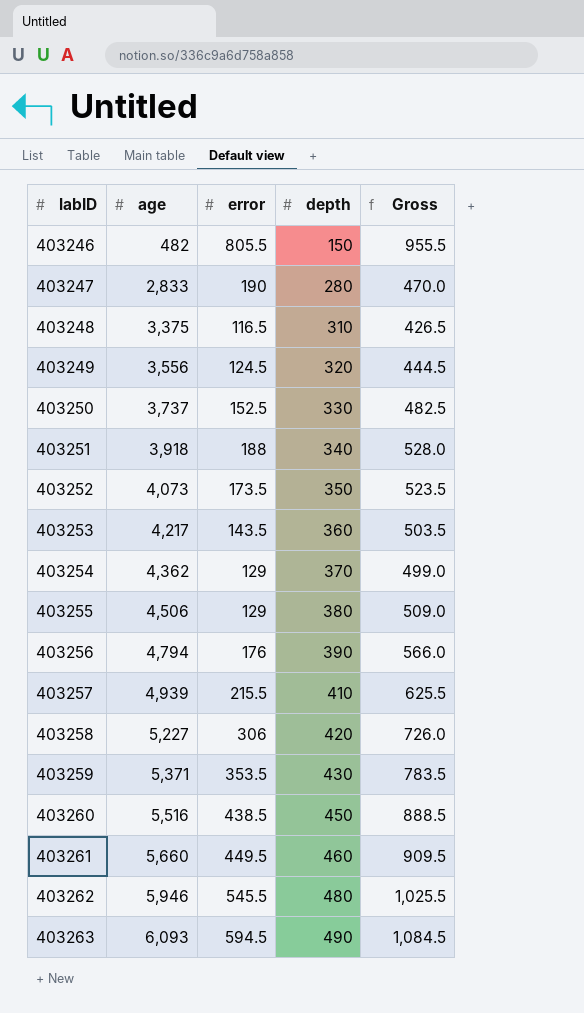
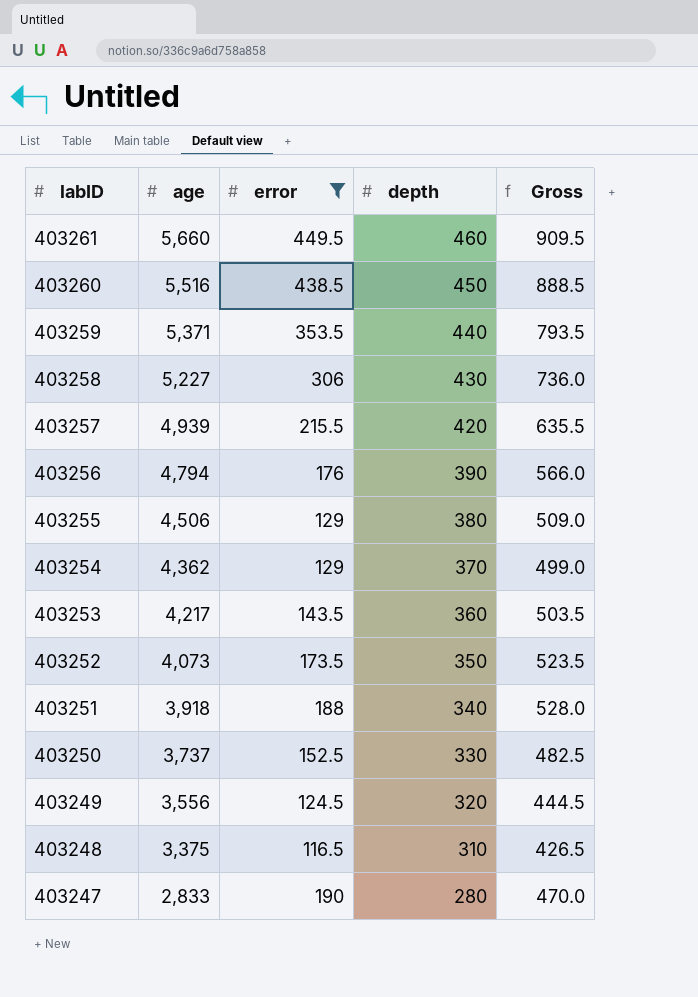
filter: none -> error <= 449.5
row order: labID ascending -> labID descending
403259 | depth: 430 -> 440
403259 | Gross: 783.5 -> 793.5
403258 | depth: 420 -> 430
403258 | Gross: 726.0 -> 736.0
403257 | depth: 410 -> 420
403257 | Gross: 625.5 -> 635.5

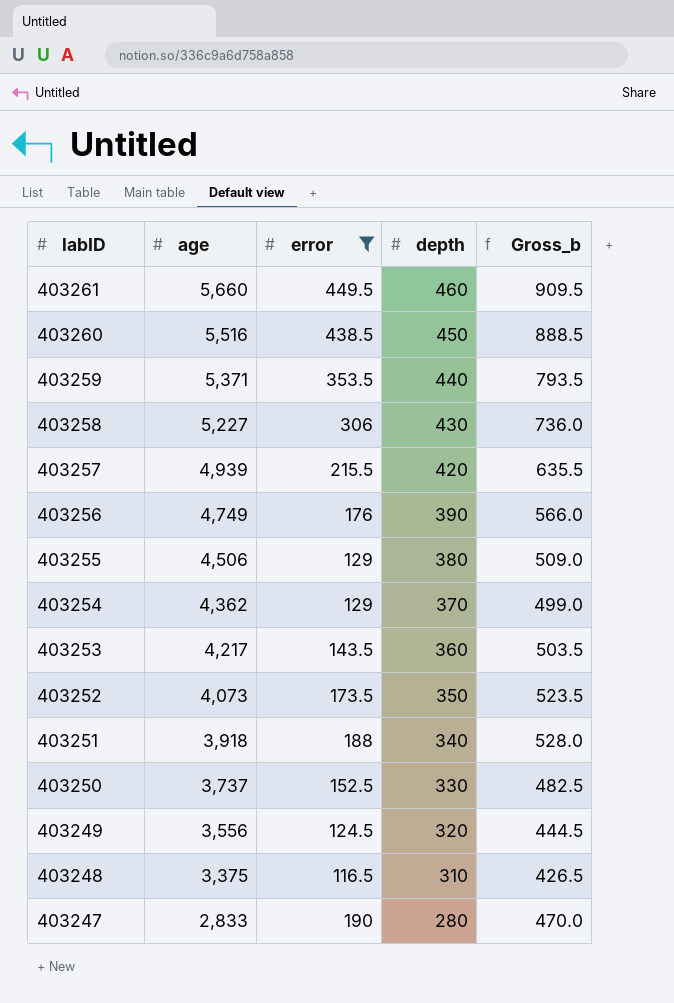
column name: Gross -> Gross_b
403256 | age: 4,794 -> 4,749

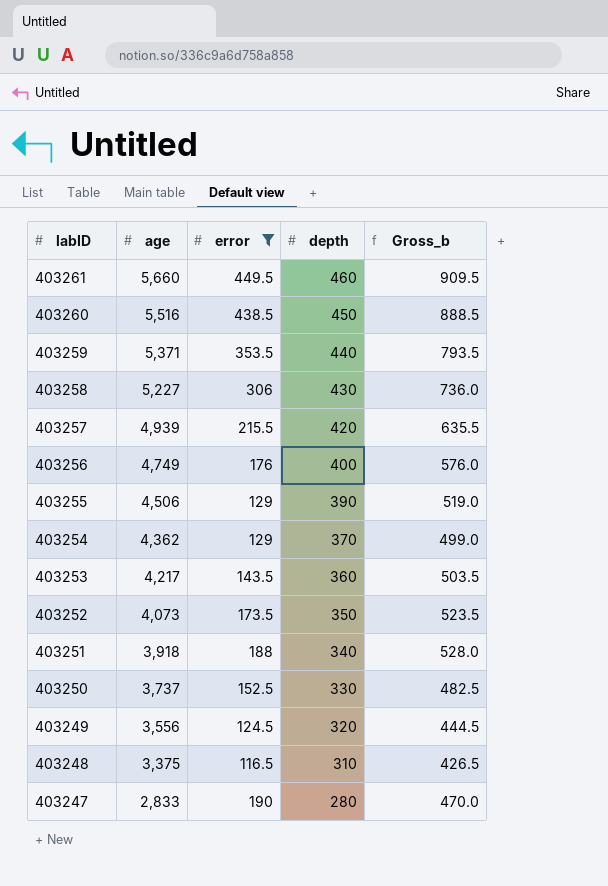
403256 | depth: 390 -> 400
403256 | Gross_b: 566.0 -> 576.0
403255 | depth: 380 -> 390
403255 | Gross_b: 509.0 -> 519.0

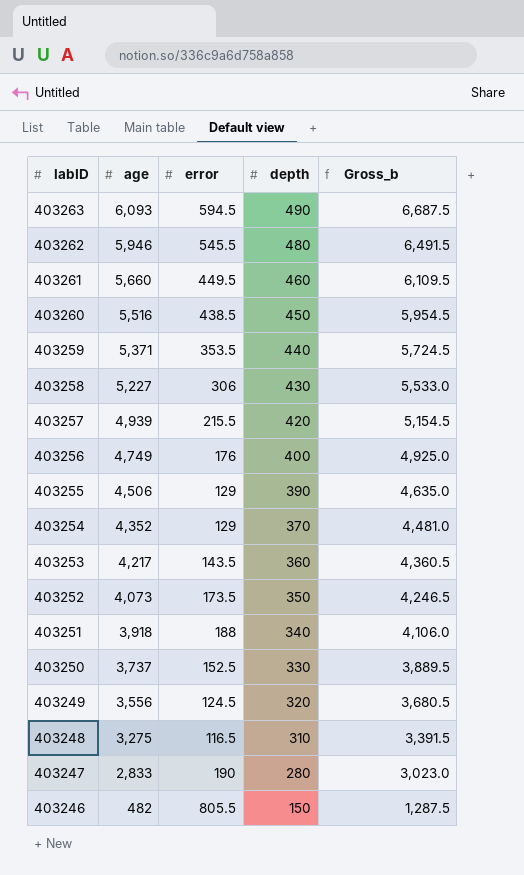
filter: error <= 449.5 -> none
column Gross_b | formula: [error] + [depth] -> [age] + [error]
403254 | age: 4,362 -> 4,352
403248 | age: 3,375 -> 3,275

